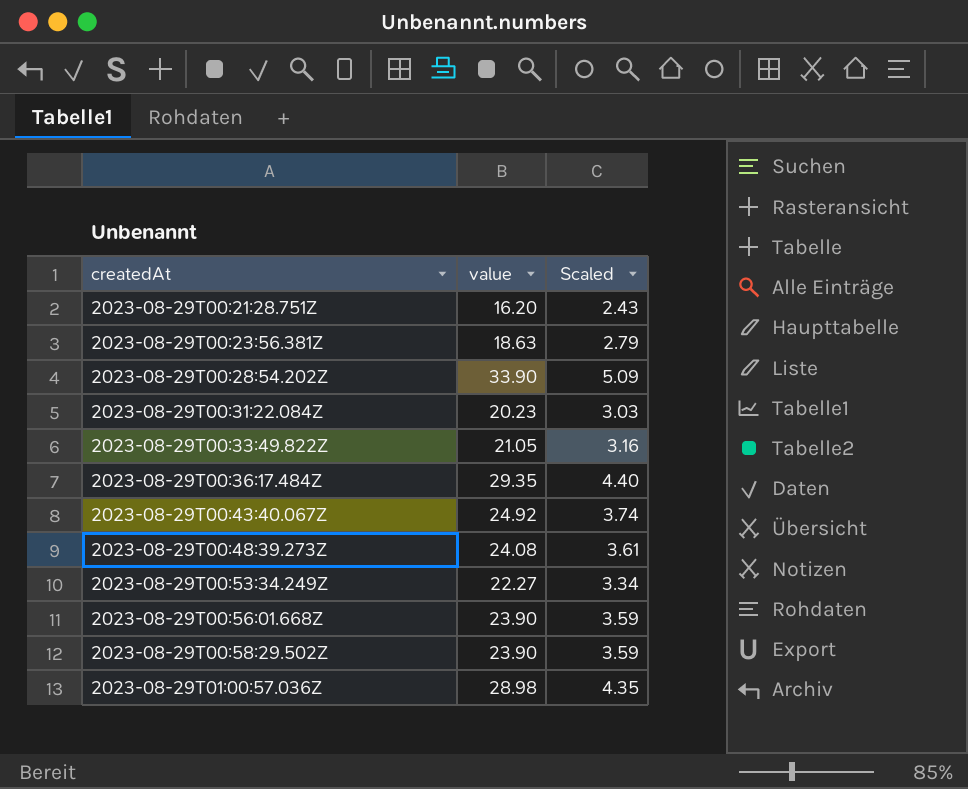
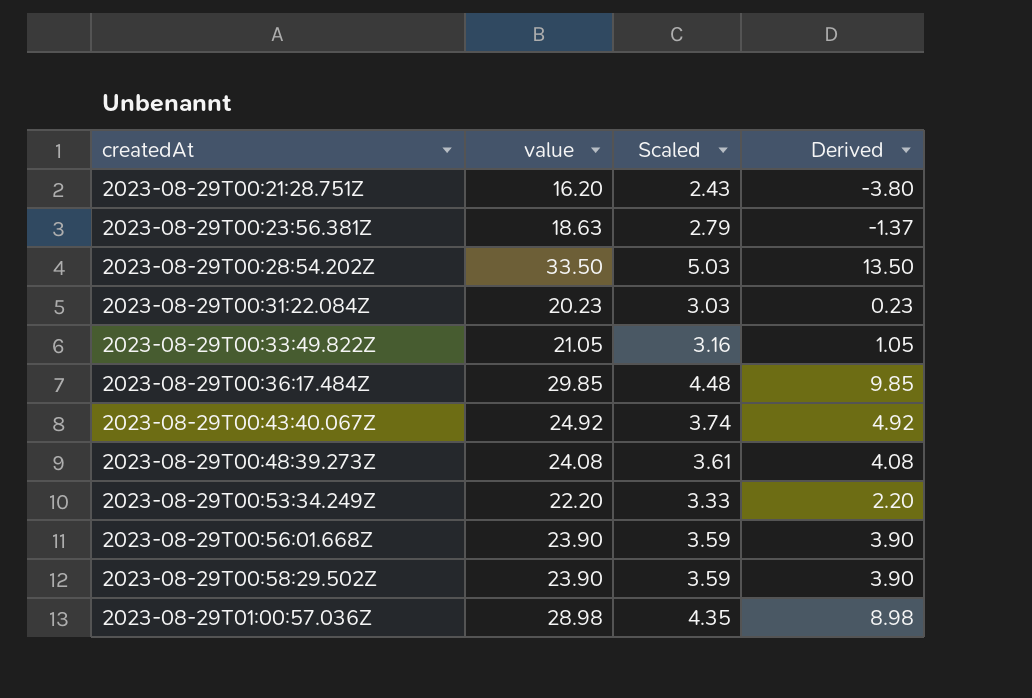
column Derived | formula: none -> [value] - 20
2023-08-29T00:28:54.202Z | value: 33.90 -> 33.50
2023-08-29T00:28:54.202Z | Scaled: 5.09 -> 5.03
2023-08-29T00:36:17.484Z | value: 29.35 -> 29.85
2023-08-29T00:36:17.484Z | Scaled: 4.40 -> 4.48
2023-08-29T00:53:34.249Z | value: 22.27 -> 22.20
2023-08-29T00:53:34.249Z | Scaled: 3.34 -> 3.33

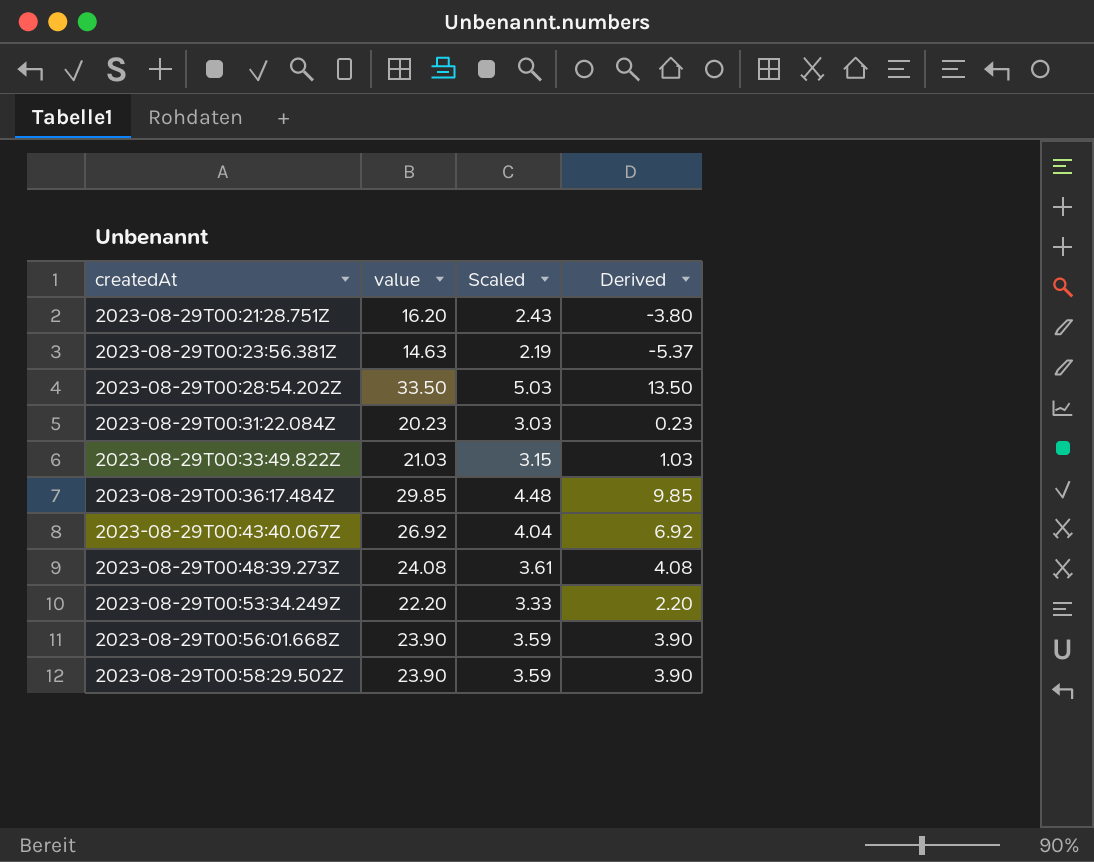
row 2023-08-29T01:00:57.036Z: 28.98 | 4.35 | 8.98 -> none
2023-08-29T00:23:56.381Z | value: 18.63 -> 14.63
2023-08-29T00:23:56.381Z | Scaled: 2.79 -> 2.19
2023-08-29T00:23:56.381Z | Derived: -1.37 -> -5.37
2023-08-29T00:33:49.822Z | value: 21.05 -> 21.03
2023-08-29T00:33:49.822Z | Scaled: 3.16 -> 3.15
2023-08-29T00:33:49.822Z | Derived: 1.05 -> 1.03
2023-08-29T00:43:40.067Z | value: 24.92 -> 26.92
2023-08-29T00:43:40.067Z | Scaled: 3.74 -> 4.04
2023-08-29T00:43:40.067Z | Derived: 4.92 -> 6.92

